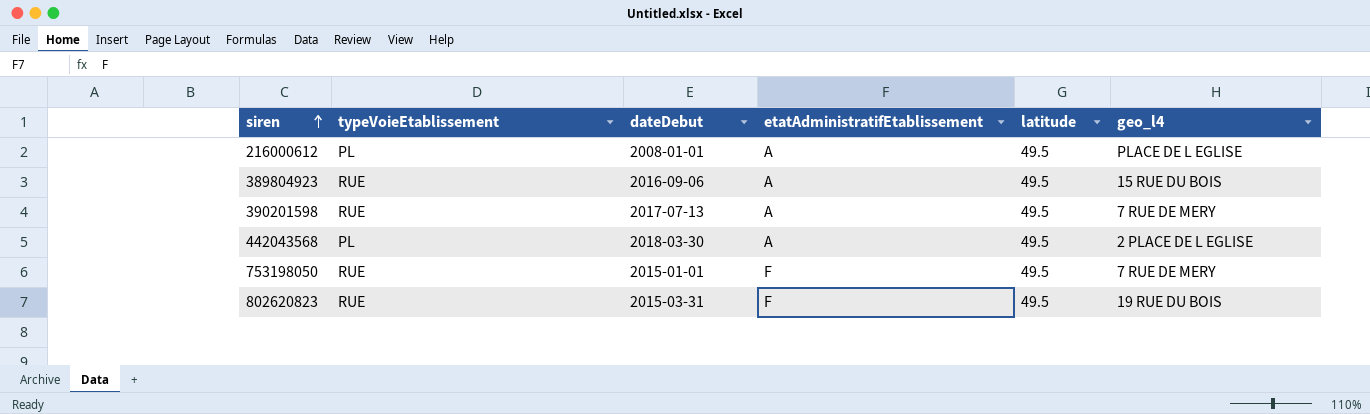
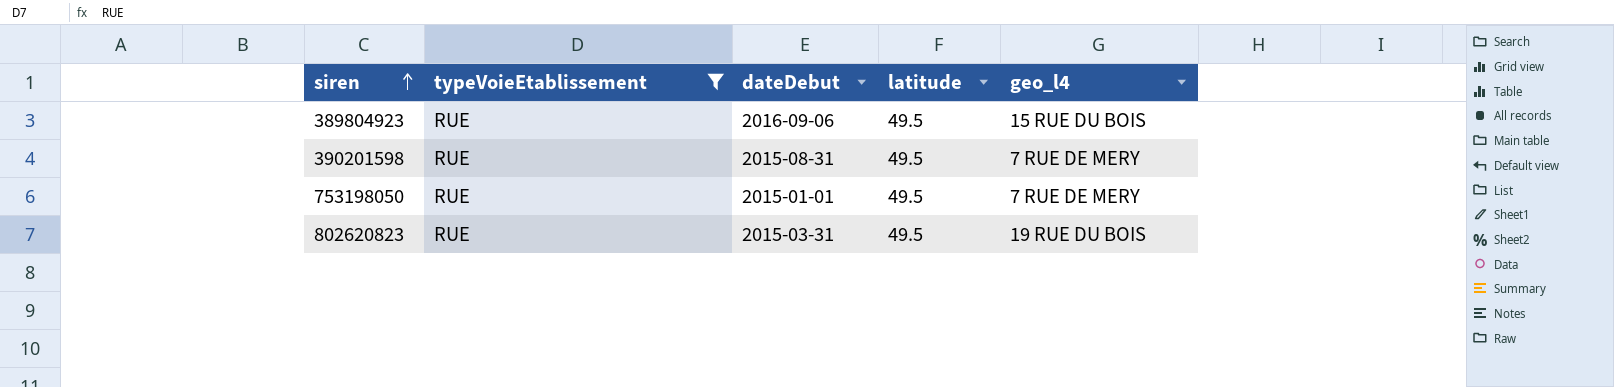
filter: none -> typeVoieEtablissement = RUE
column etatAdministratifEtablissement | position: 4 -> none
390201598 | dateDebut: 2017-07-13 -> 2015-08-31

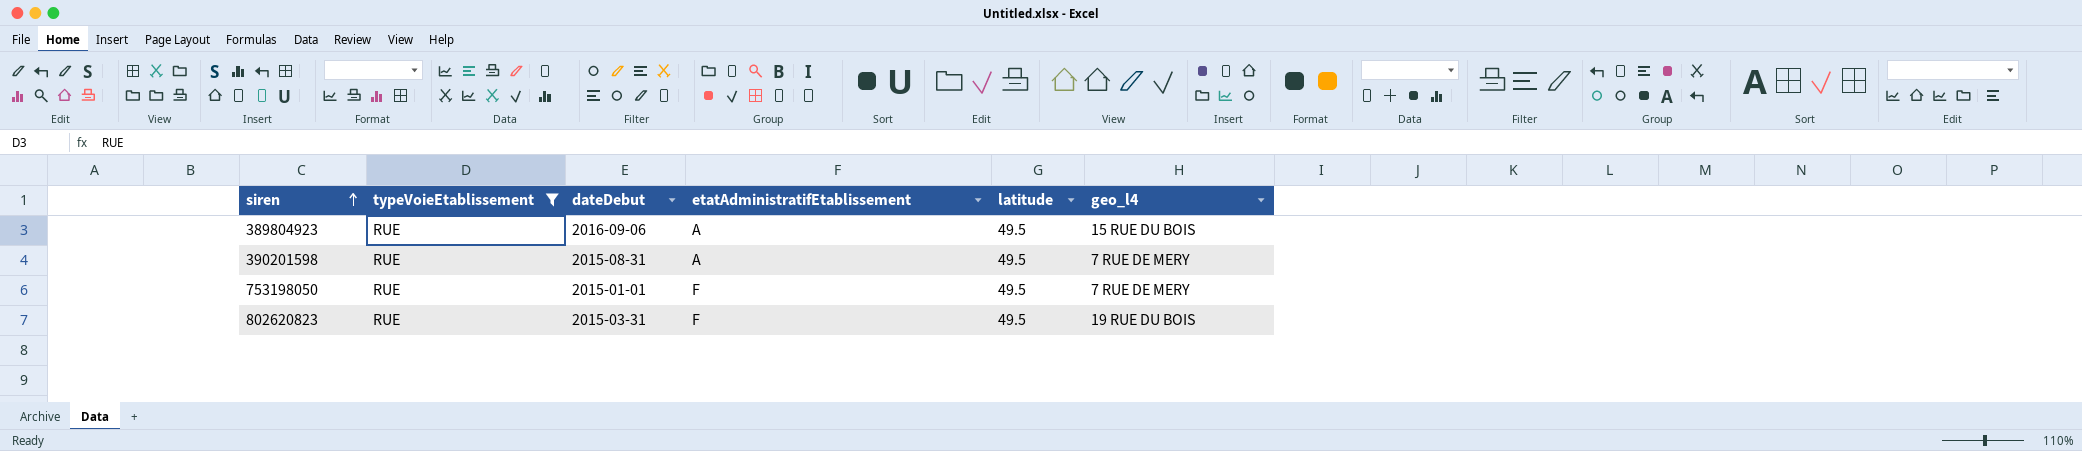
column etatAdministratifEtablissement | position: none -> 4

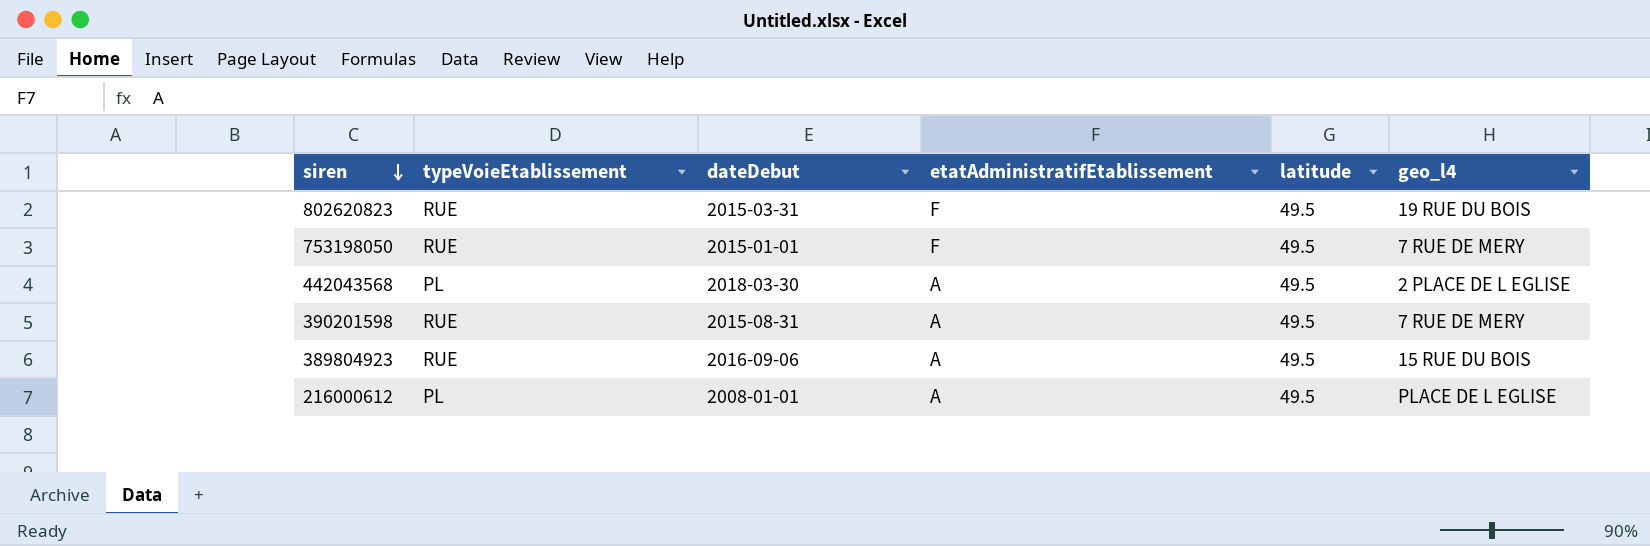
filter: typeVoieEtablissement = RUE -> none
row order: siren ascending -> siren descending

